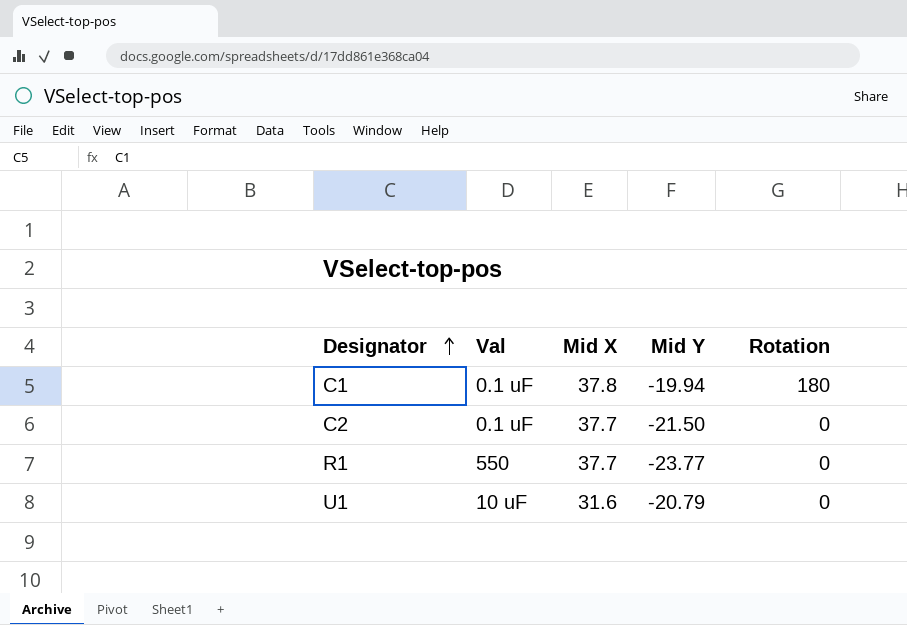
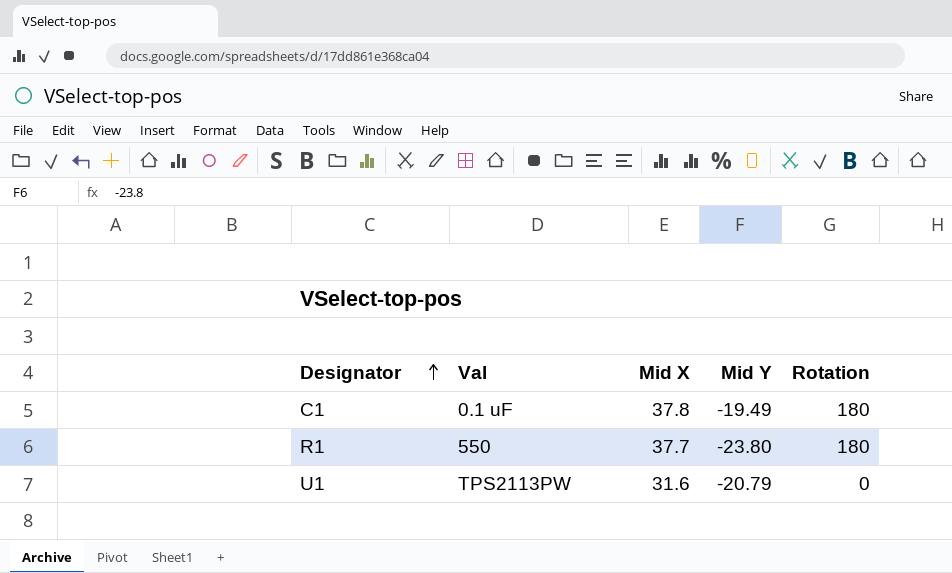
row C2: 0.1 uF | 37.7 | -21.50 | 0 -> none
C1 | Mid Y: -19.94 -> -19.49
R1 | Mid Y: -23.77 -> -23.80
R1 | Rotation: 0 -> 180
U1 | Val: 10 uF -> TPS2113PW

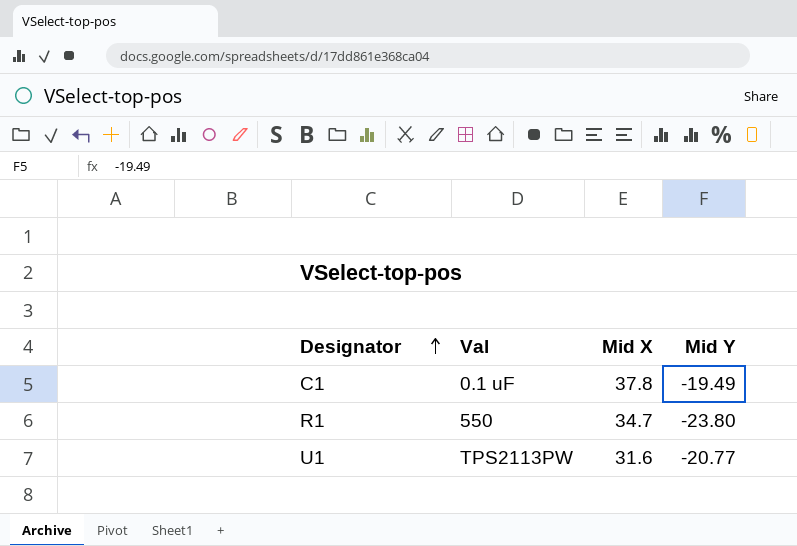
column Rotation | position: 5 -> none
R1 | Mid X: 37.7 -> 34.7
U1 | Mid Y: -20.79 -> -20.77

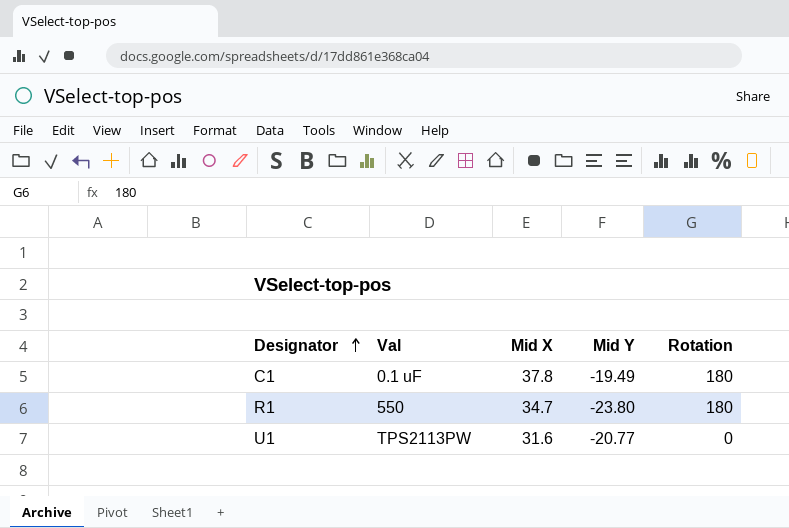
column Rotation | position: none -> 5

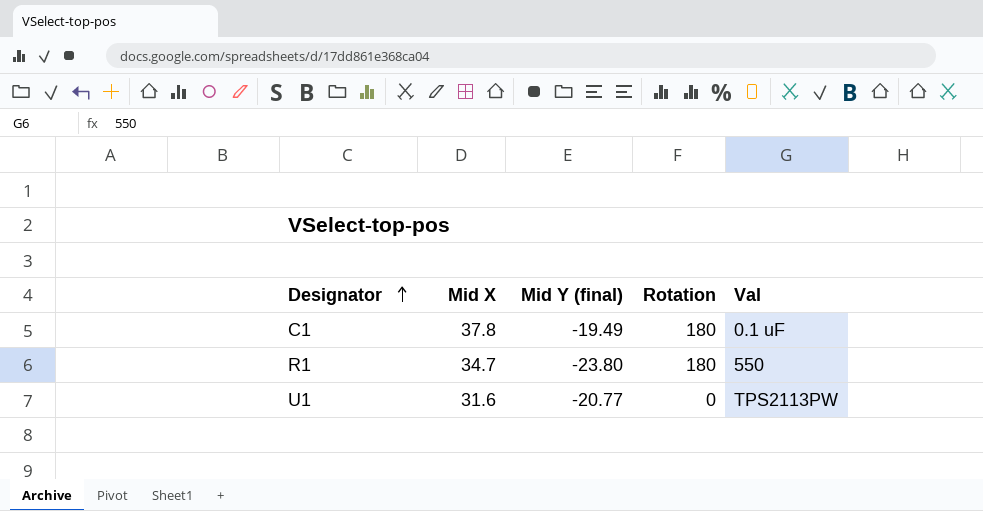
column name: Mid Y -> Mid Y (final)
column Val | position: 2 -> 5

